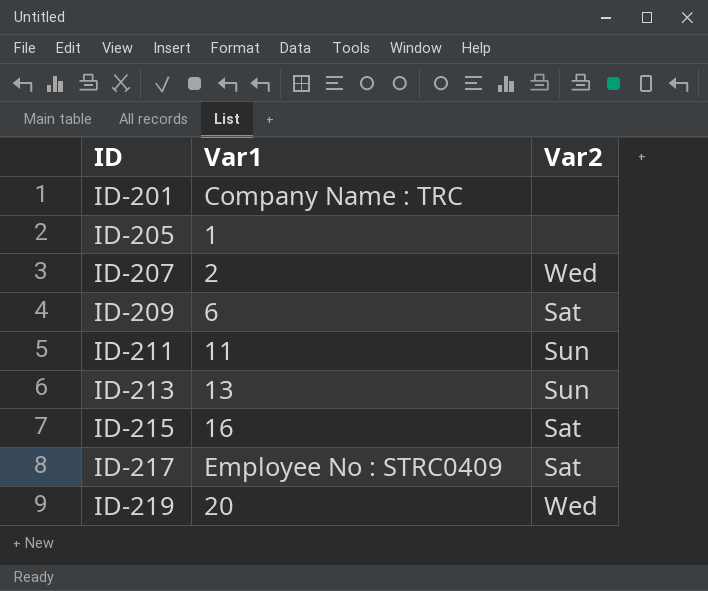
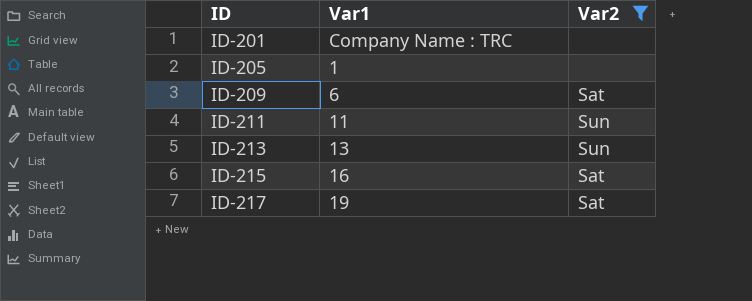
filter: none -> Var2 != Wed
ID-217 | Var1: Employee No : STRC0409 -> 19

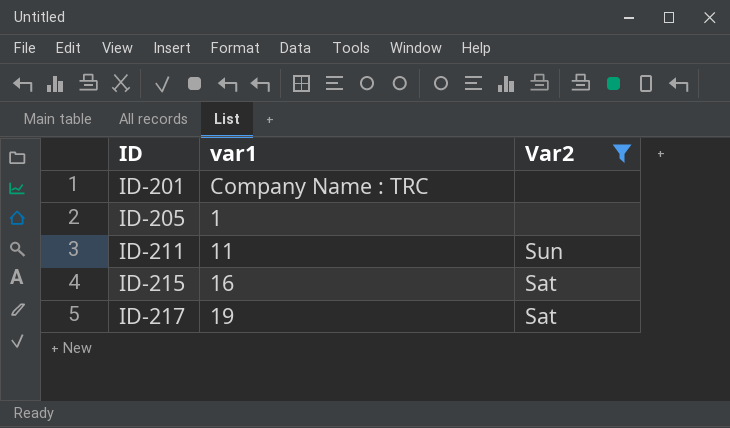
column name: Var1 -> var1
row ID-209: 6 | Sat -> none
row ID-213: 13 | Sun -> none

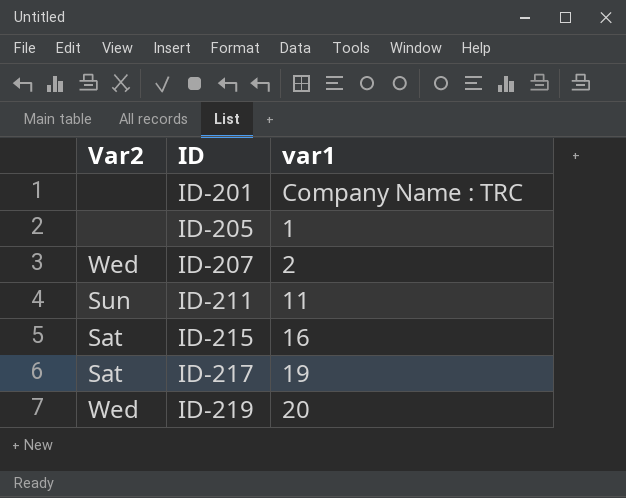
filter: Var2 != Wed -> none
column Var2 | position: 3 -> 1

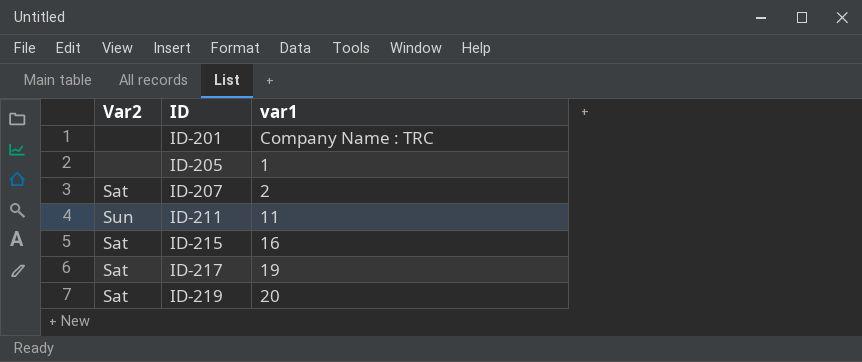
ID-207 | Var2: Wed -> Sat
ID-219 | Var2: Wed -> Sat

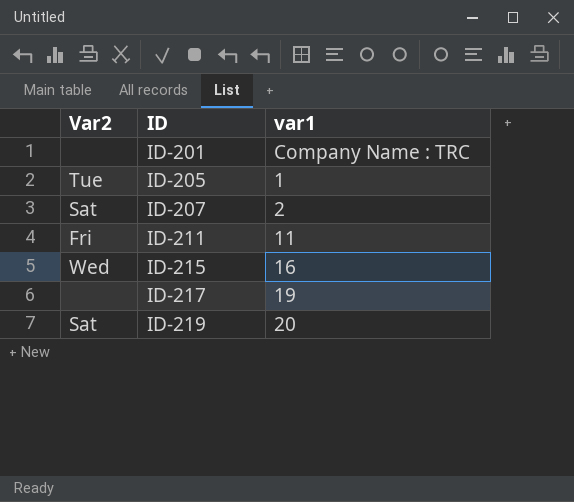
ID-205 | Var2: none -> Tue
ID-211 | Var2: Sun -> Fri
ID-215 | Var2: Sat -> Wed
ID-217 | Var2: Sat -> none

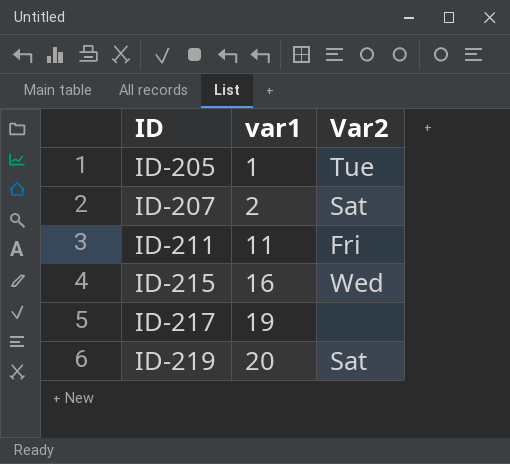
column Var2 | position: 1 -> 3
row ID-201: none | Company Name : TRC -> none

